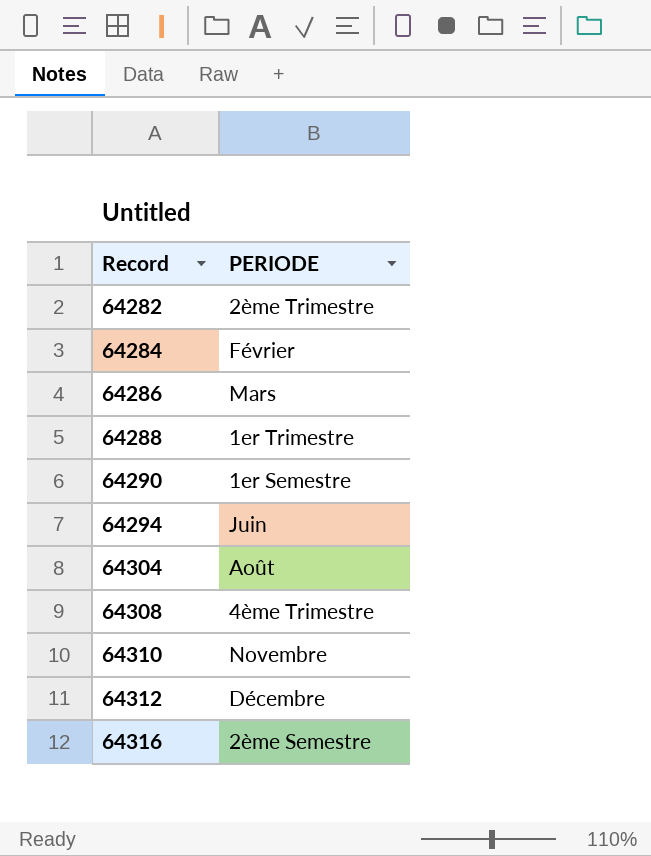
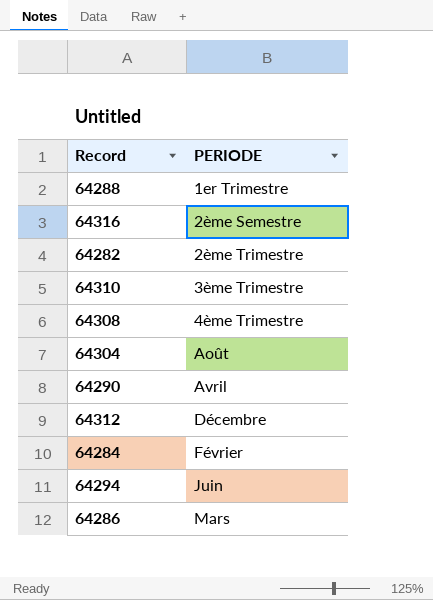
row order: Record ascending -> PERIODE ascending
64310 | PERIODE: Novembre -> 3ème Trimestre
64290 | PERIODE: 1er Semestre -> Avril

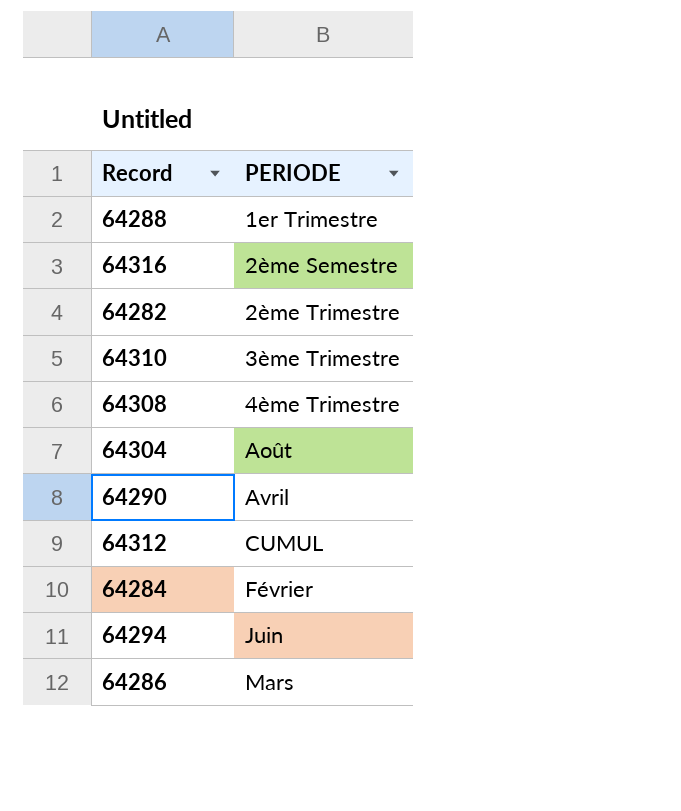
64312 | PERIODE: Décembre -> CUMUL

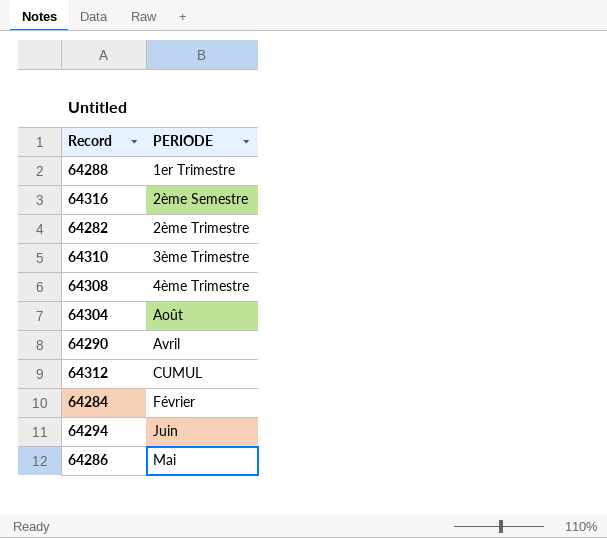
64286 | PERIODE: Mars -> Mai

